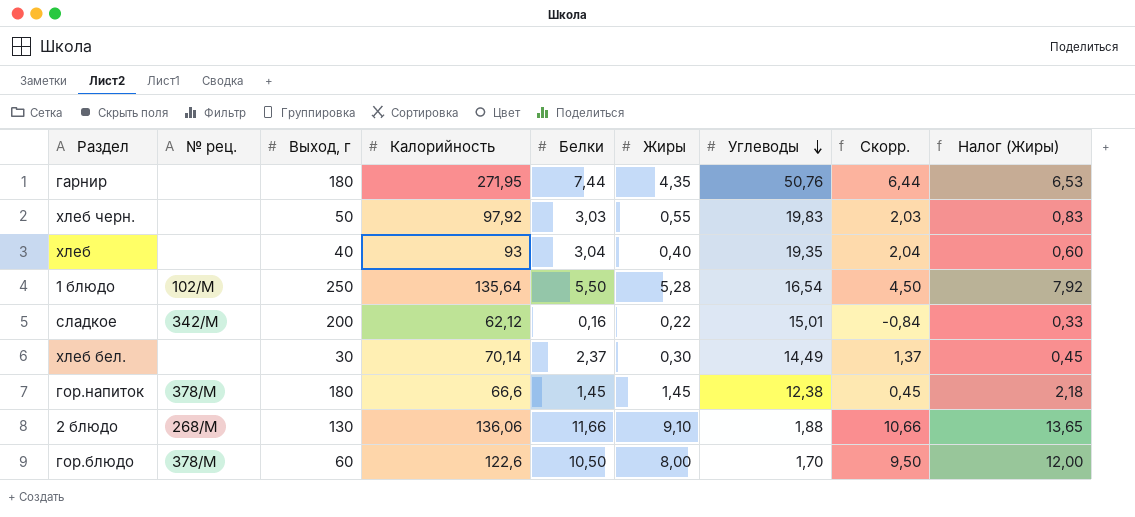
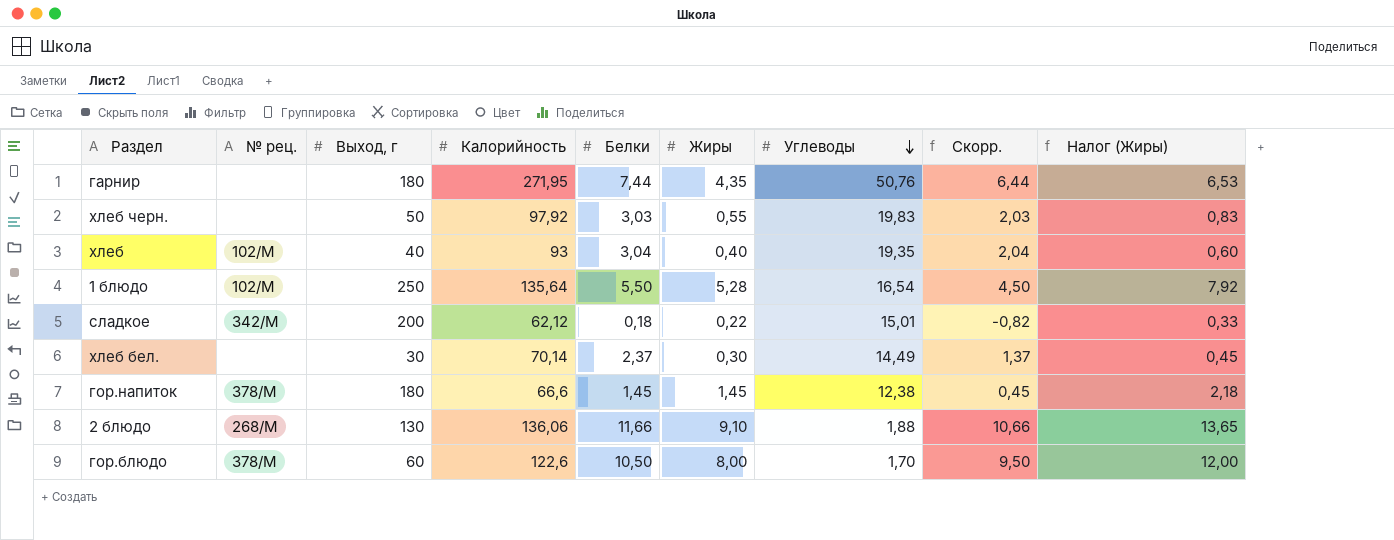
хлеб | № рец.: none -> 102/М
сладкое | Белки: 0,16 -> 0,18
сладкое | Скорр.: -0,84 -> -0,82

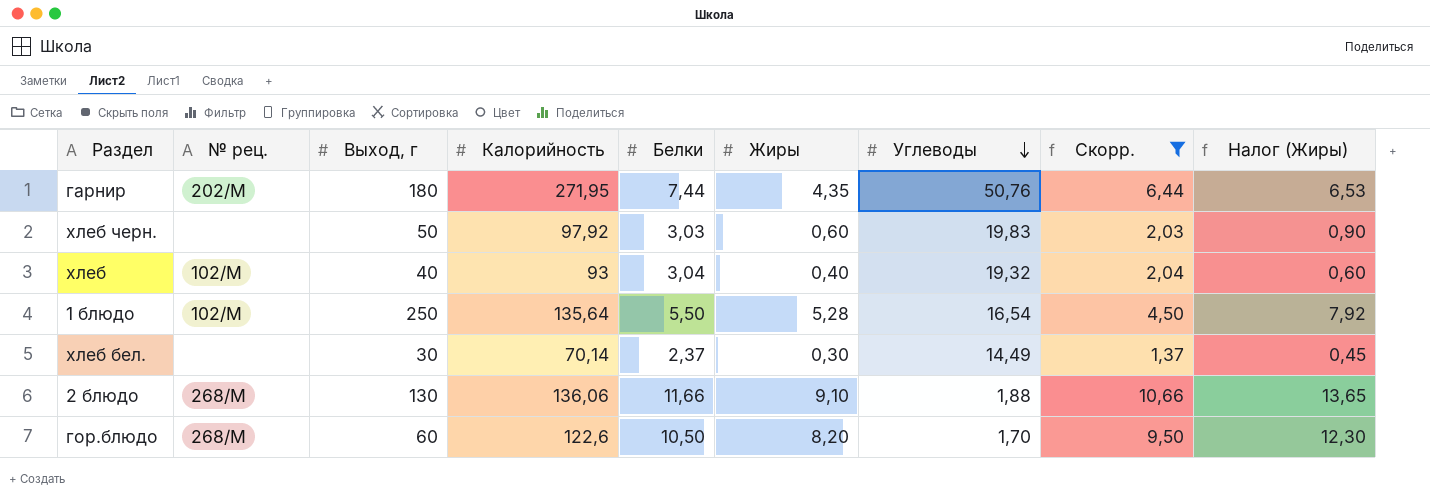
filter: none -> Скорр. >= 1,37
гарнир | № рец.: none -> 202/М
хлеб черн. | Жиры: 0,55 -> 0,60
хлеб черн. | Налог (Жиры): 0,83 -> 0,90
хлеб | Углеводы: 19,35 -> 19,32
гор.блюдо | № рец.: 378/М -> 268/М
гор.блюдо | Жиры: 8,00 -> 8,20
гор.блюдо | Налог (Жиры): 12,00 -> 12,30

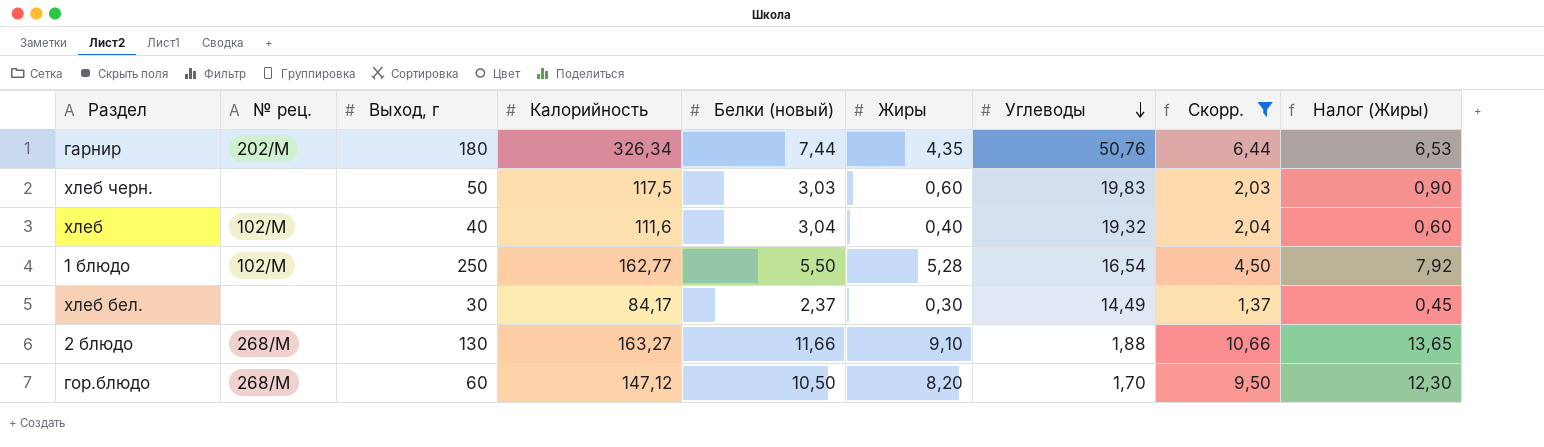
column name: Белки -> Белки (новый)
гарнир | Калорийность: 271,95 -> 326,34
хлеб черн. | Калорийность: 97,92 -> 117,5
хлеб | Калорийность: 93 -> 111,6
1 блюдо | Калорийность: 135,64 -> 162,77
хлеб бел. | Калорийность: 70,14 -> 84,17
2 блюдо | Калорийность: 136,06 -> 163,27
гор.блюдо | Калорийность: 122,6 -> 147,12

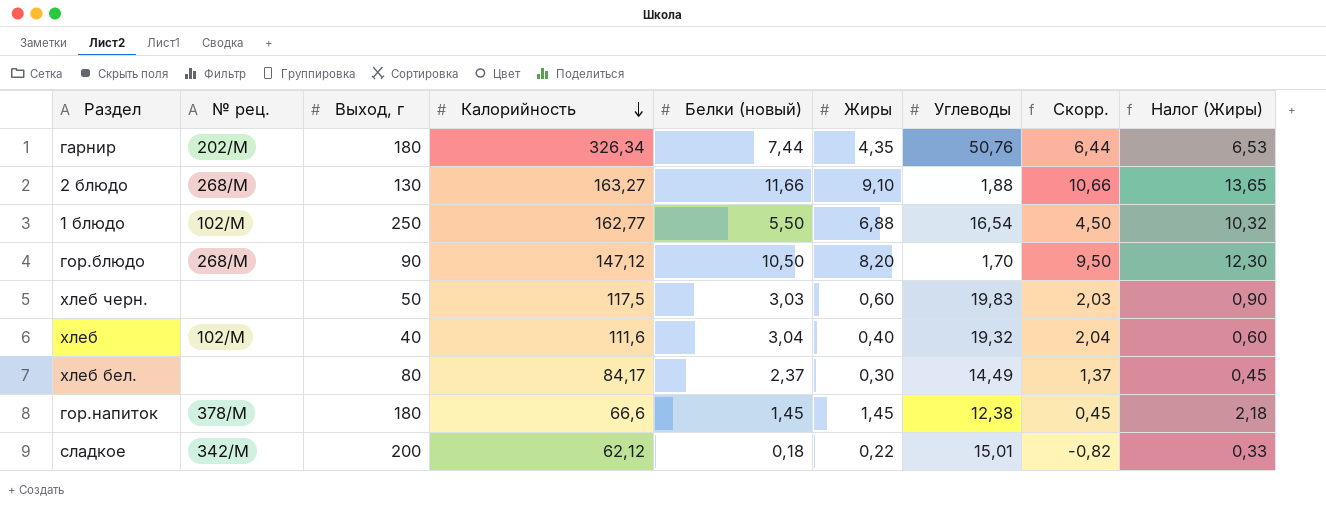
filter: Скорр. >= 1,37 -> none
row order: Углеводы descending -> Калорийность descending
1 блюдо | Жиры: 5,28 -> 6,88
1 блюдо | Налог (Жиры): 7,92 -> 10,32
гор.блюдо | Выход, г: 60 -> 90
хлеб бел. | Выход, г: 30 -> 80

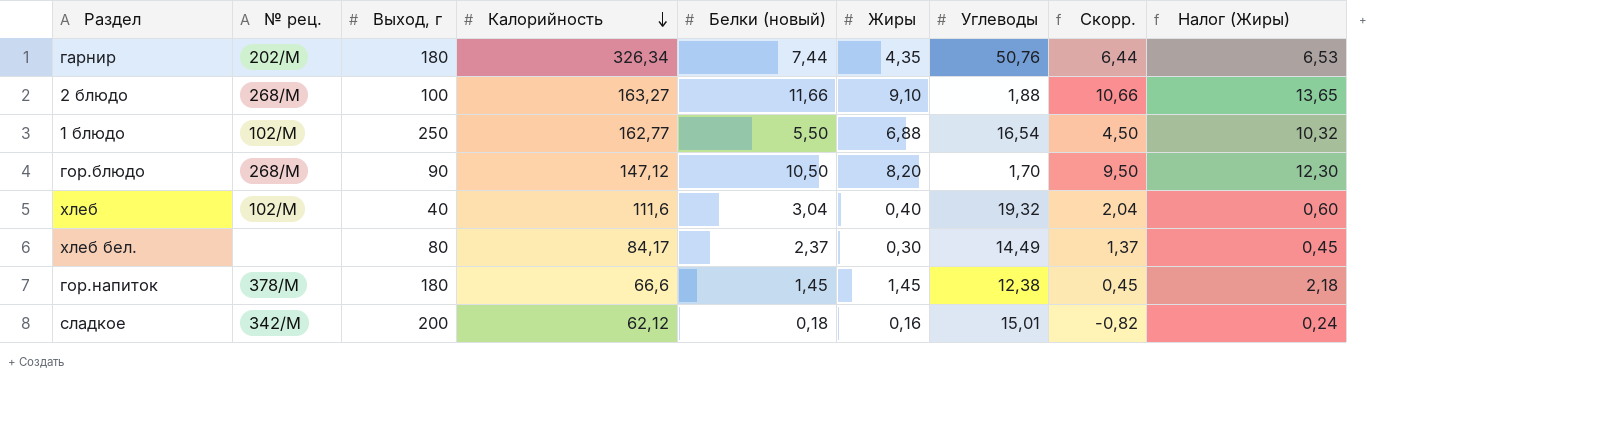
row хлеб черн.: none | 50 | 117,5 | 3,03 | 0,60 | 19,83 | 2,03 | 0,90 -> none
2 блюдо | Выход, г: 130 -> 100
сладкое | Жиры: 0,22 -> 0,16
сладкое | Налог (Жиры): 0,33 -> 0,24

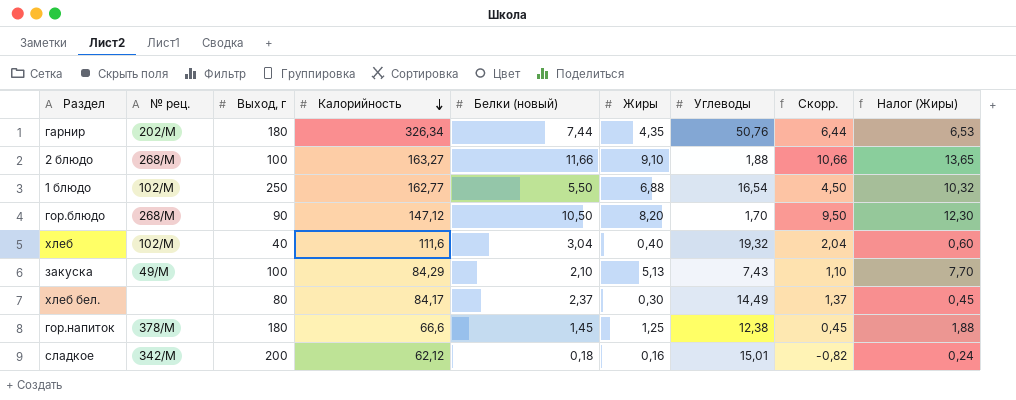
row закуска: none -> 49/М | 100 | 84,29 | 2,10 | 5,13 | 7,43 | 1,10 | 7,70
гор.напиток | Жиры: 1,45 -> 1,25
гор.напиток | Налог (Жиры): 2,18 -> 1,88

